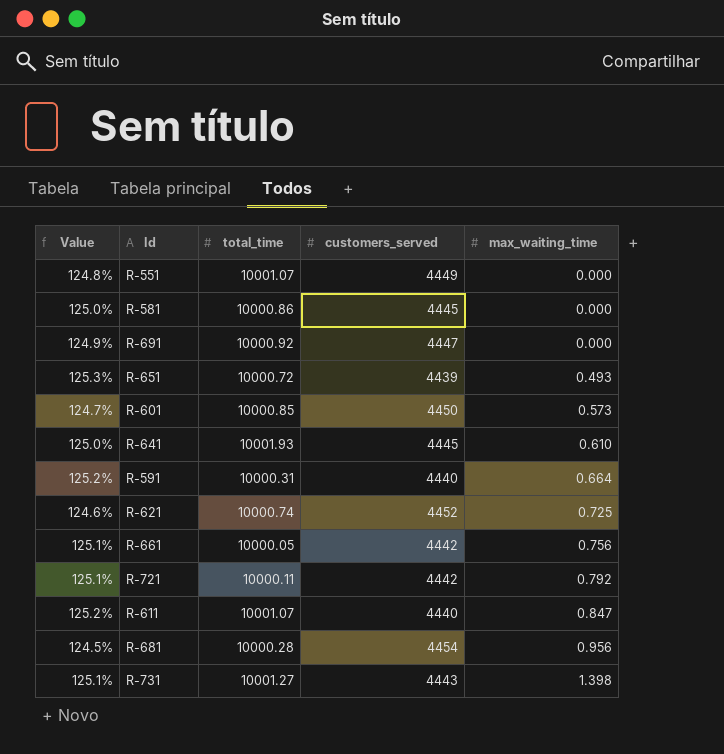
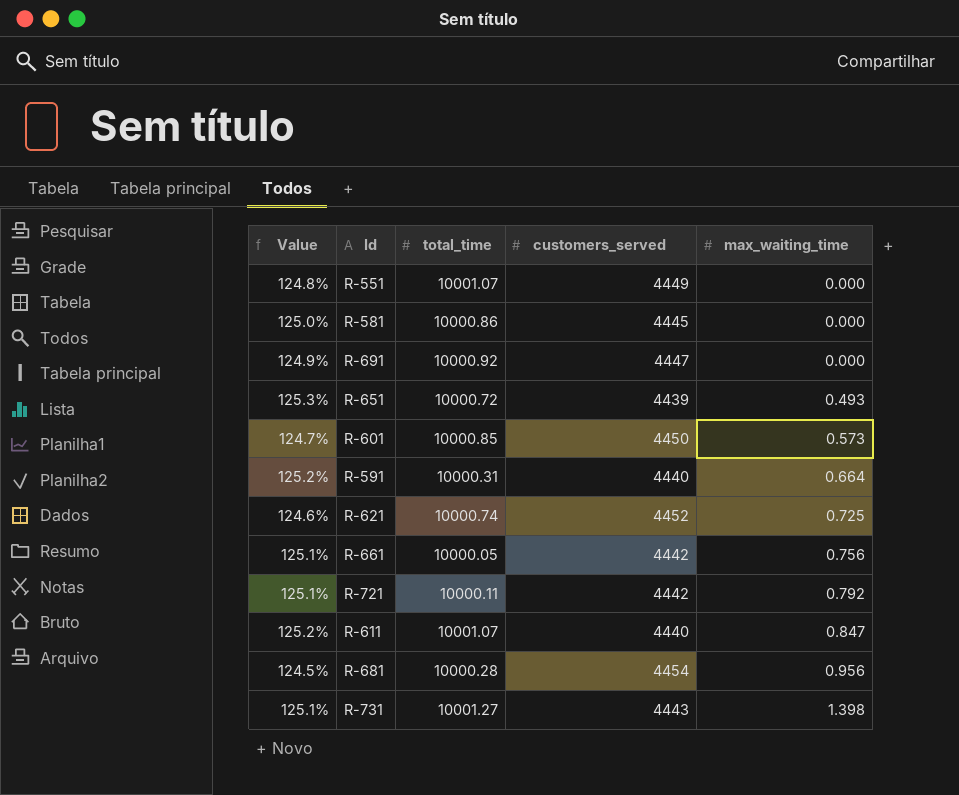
row R-641: 125.0% | 10001.93 | 4445 | 0.610 -> none

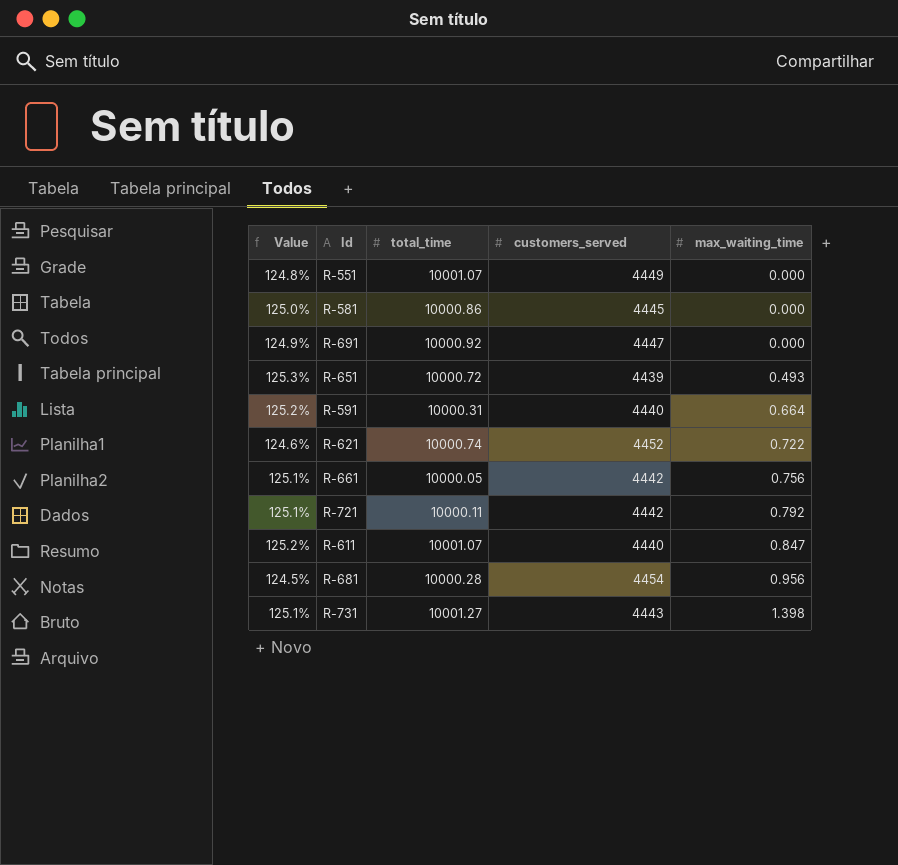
row R-601: 124.7% | 10000.85 | 4450 | 0.573 -> none
R-621 | max_waiting_time: 0.725 -> 0.722

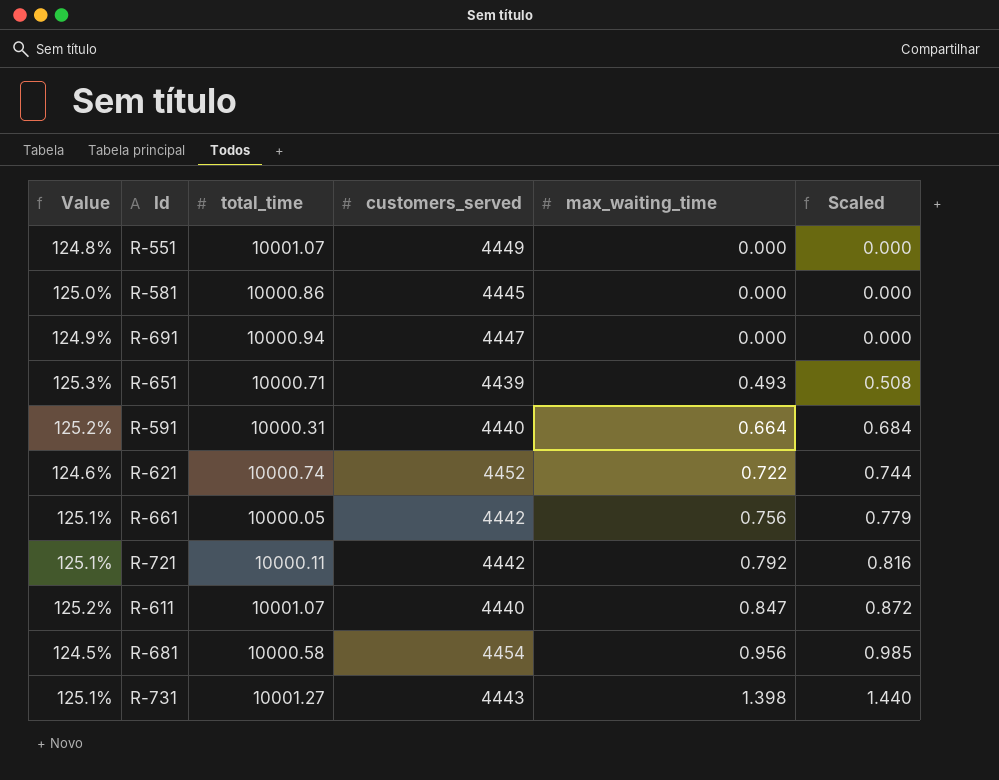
column Scaled | formula: none -> [max_waiting_time] * 1.03
R-691 | total_time: 10000.92 -> 10000.94
R-651 | total_time: 10000.72 -> 10000.71
R-681 | total_time: 10000.28 -> 10000.58

